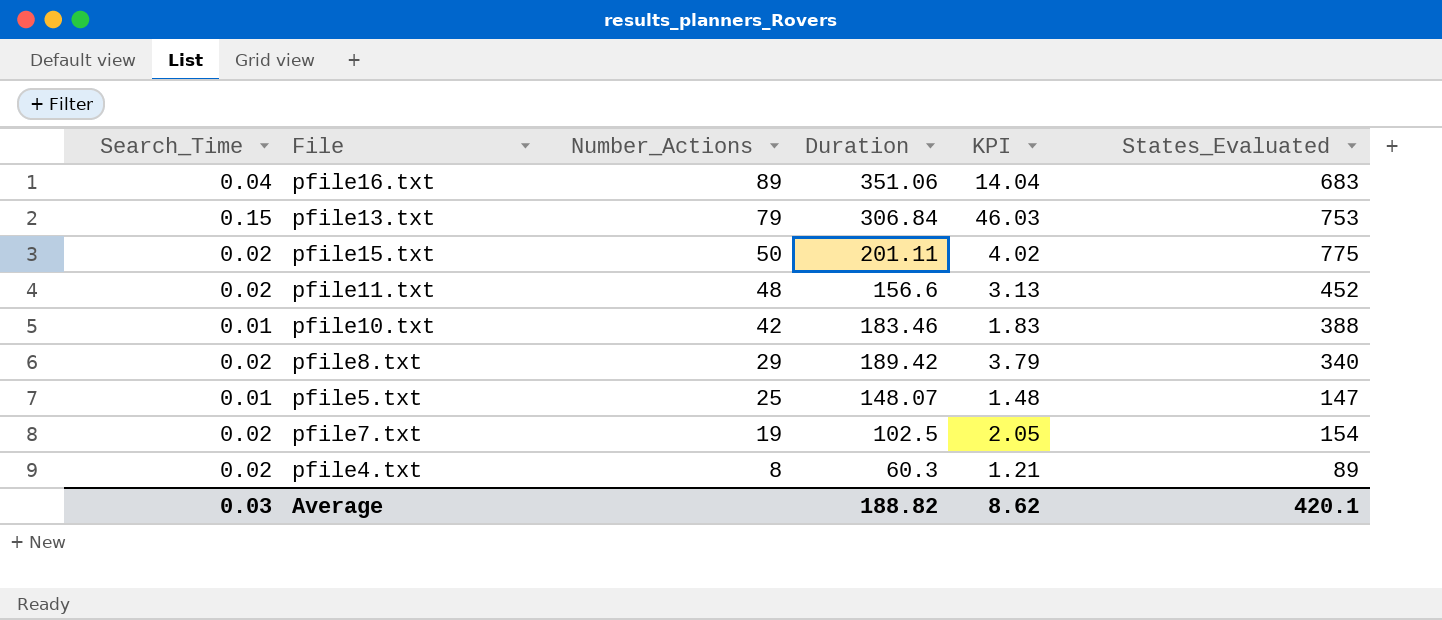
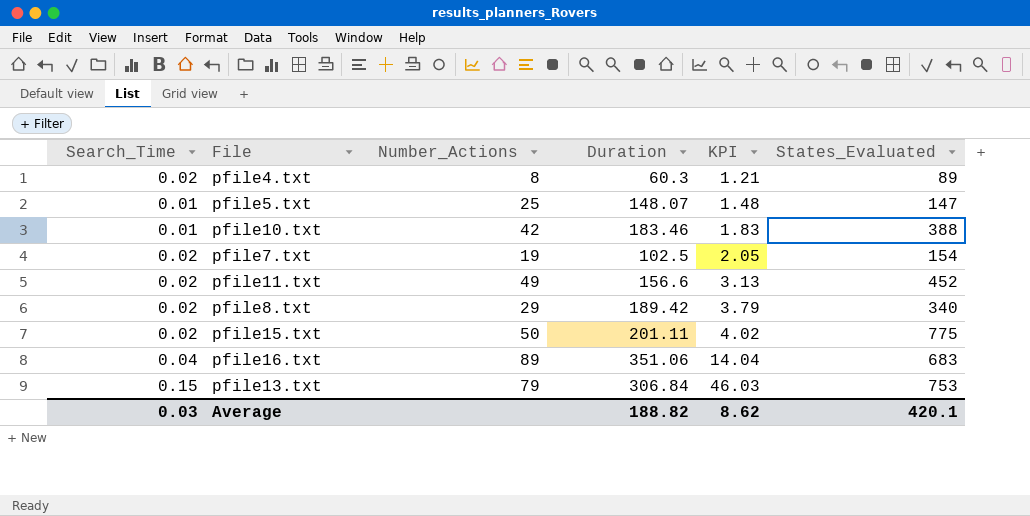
row order: Number_Actions descending -> KPI ascending
pfile11.txt | Number_Actions: 48 -> 49

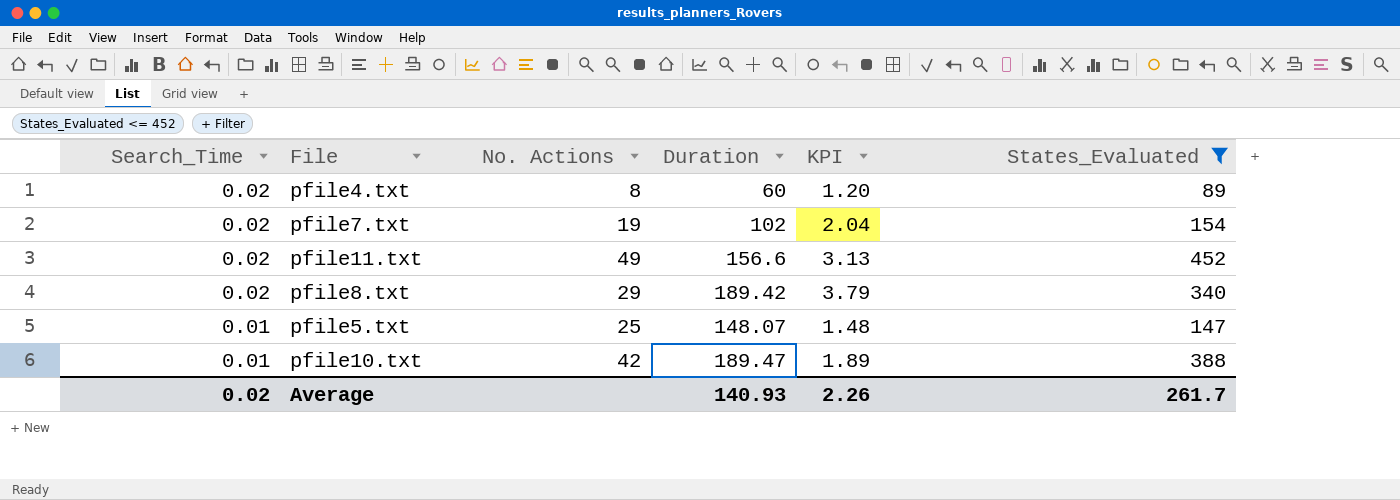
filter: none -> States_Evaluated <= 452
row order: KPI ascending -> Search_Time descending
column name: Number_Actions -> No. Actions
pfile4.txt | Duration: 60.3 -> 60
pfile4.txt | KPI: 1.21 -> 1.20
pfile7.txt | Duration: 102.5 -> 102
pfile7.txt | KPI: 2.05 -> 2.04
pfile10.txt | Duration: 183.46 -> 189.47
pfile10.txt | KPI: 1.83 -> 1.89
Average | Search_Time: 0.03 -> 0.02
Average | Duration: 188.82 -> 140.93
Average | KPI: 8.62 -> 2.26
Average | States_Evaluated: 420.1 -> 261.7

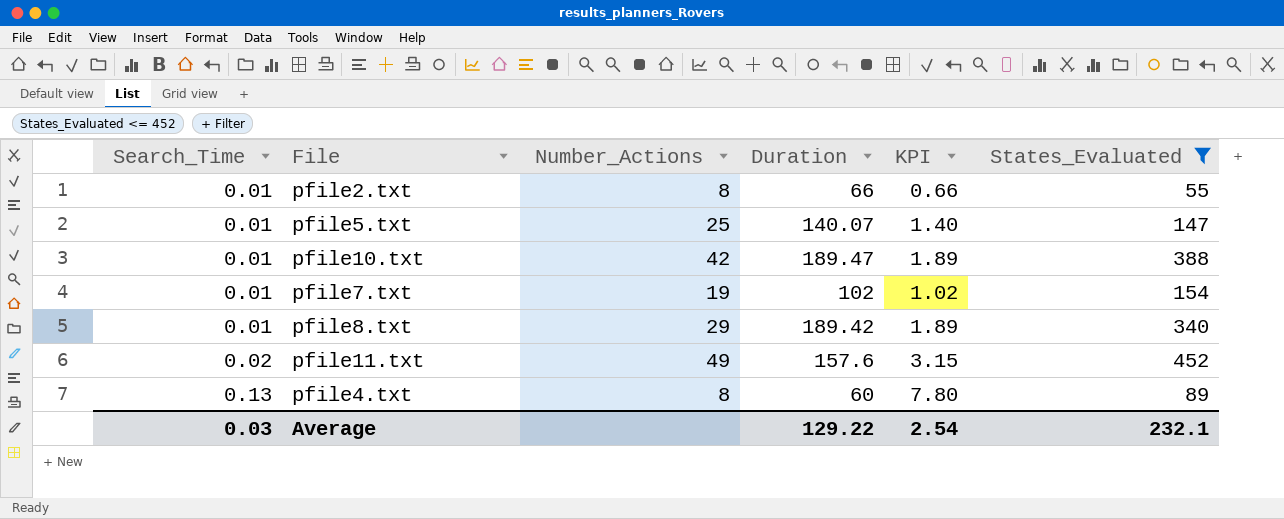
row order: Search_Time descending -> Search_Time ascending
column name: No. Actions -> Number_Actions
row pfile2.txt: none -> 0.01 | 8 | 66 | 0.66 | 55
pfile5.txt | Duration: 148.07 -> 140.07
pfile5.txt | KPI: 1.48 -> 1.40
pfile7.txt | Search_Time: 0.02 -> 0.01
pfile7.txt | KPI: 2.04 -> 1.02
pfile8.txt | Search_Time: 0.02 -> 0.01
pfile8.txt | KPI: 3.79 -> 1.89
pfile11.txt | Duration: 156.6 -> 157.6
pfile11.txt | KPI: 3.13 -> 3.15
pfile4.txt | Search_Time: 0.02 -> 0.13
pfile4.txt | KPI: 1.20 -> 7.80
Average | Search_Time: 0.02 -> 0.03
Average | Duration: 140.93 -> 129.22
Average | KPI: 2.26 -> 2.54
Average | States_Evaluated: 261.7 -> 232.1

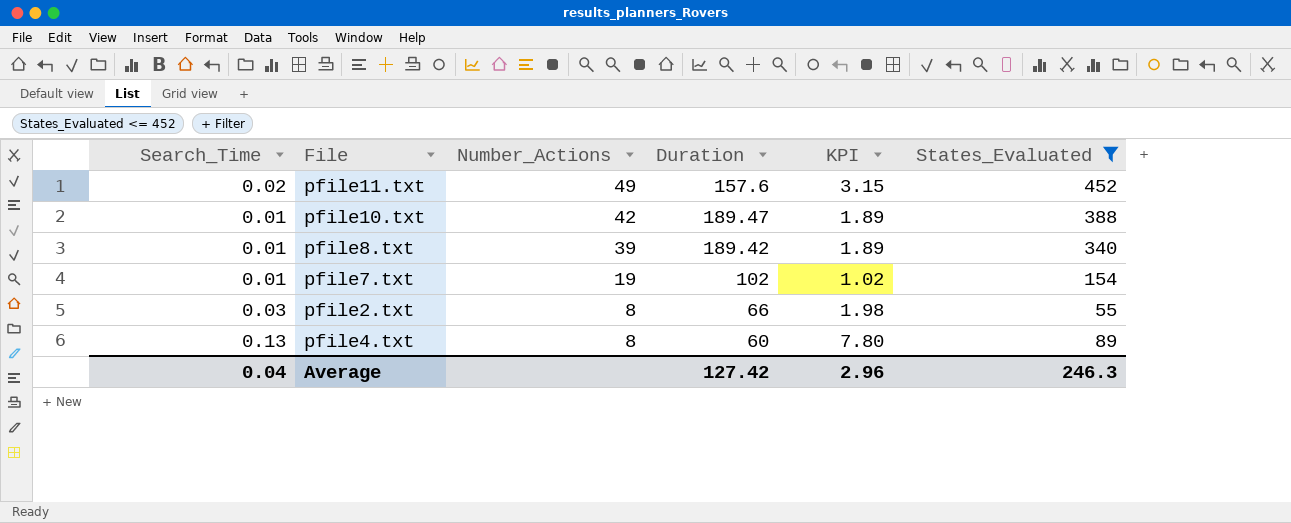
row order: Search_Time ascending -> Number_Actions descending
row pfile5.txt: 0.01 | 25 | 140.07 | 1.40 | 147 -> none
pfile8.txt | Number_Actions: 29 -> 39
pfile2.txt | Search_Time: 0.01 -> 0.03
pfile2.txt | KPI: 0.66 -> 1.98
Average | Search_Time: 0.03 -> 0.04
Average | Duration: 129.22 -> 127.42
Average | KPI: 2.54 -> 2.96
Average | States_Evaluated: 232.1 -> 246.3

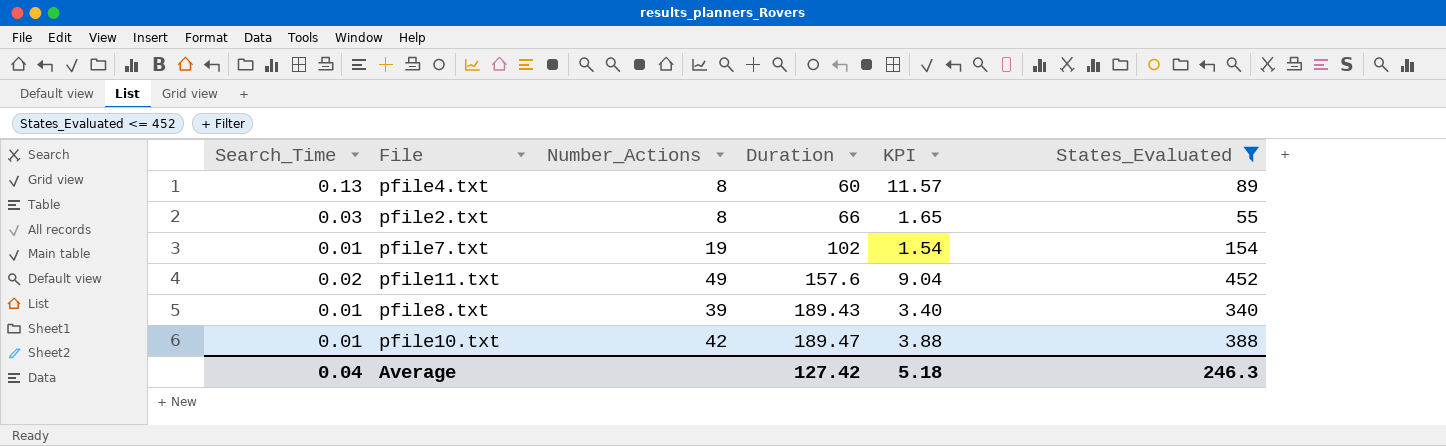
row order: Number_Actions descending -> Duration ascending
column KPI | formula: [Search_Time] * [Duration] -> [Search_Time] * [States_Evaluated]
pfile8.txt | Duration: 189.42 -> 189.43
Average | KPI: 2.96 -> 5.18

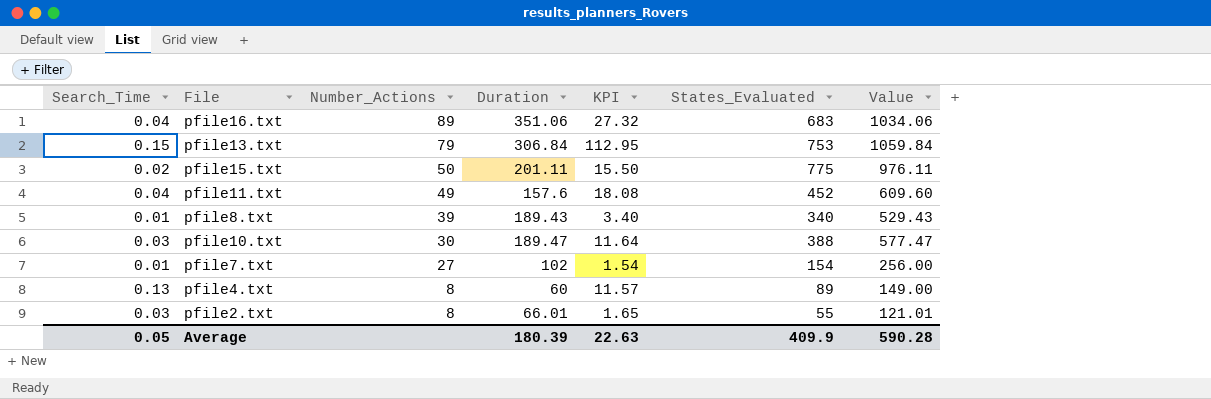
filter: States_Evaluated <= 452 -> none
row order: Duration ascending -> Number_Actions descending
column Value | formula: none -> [Duration] + [States_Evaluated]
pfile11.txt | Search_Time: 0.02 -> 0.04
pfile11.txt | KPI: 9.04 -> 18.08
pfile10.txt | Search_Time: 0.01 -> 0.03
pfile10.txt | Number_Actions: 42 -> 30
pfile10.txt | KPI: 3.88 -> 11.64
pfile7.txt | Number_Actions: 19 -> 27
pfile2.txt | Duration: 66 -> 66.01
Average | Search_Time: 0.04 -> 0.05
Average | Duration: 127.42 -> 180.39
Average | KPI: 5.18 -> 22.63
Average | States_Evaluated: 246.3 -> 409.9

